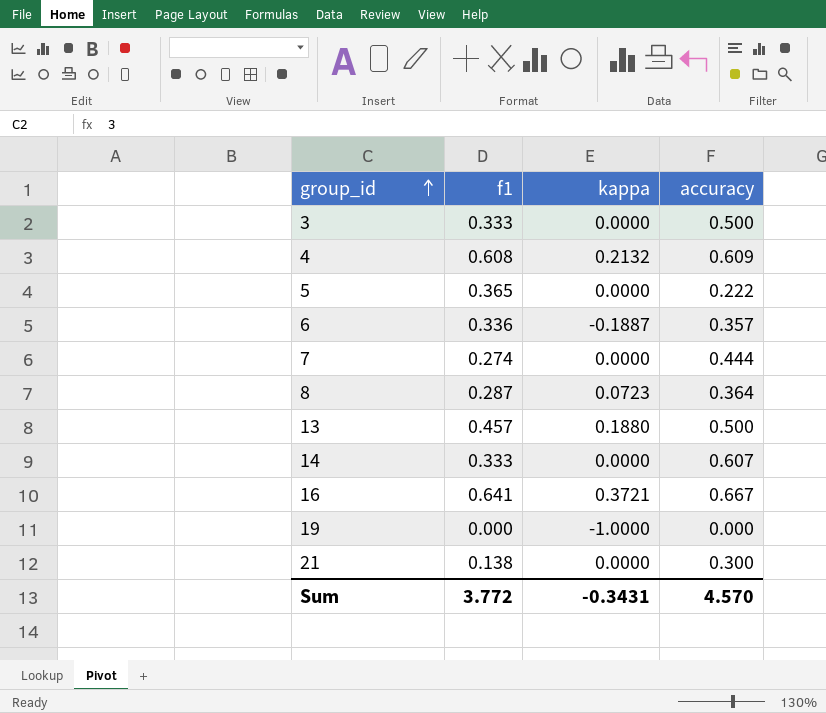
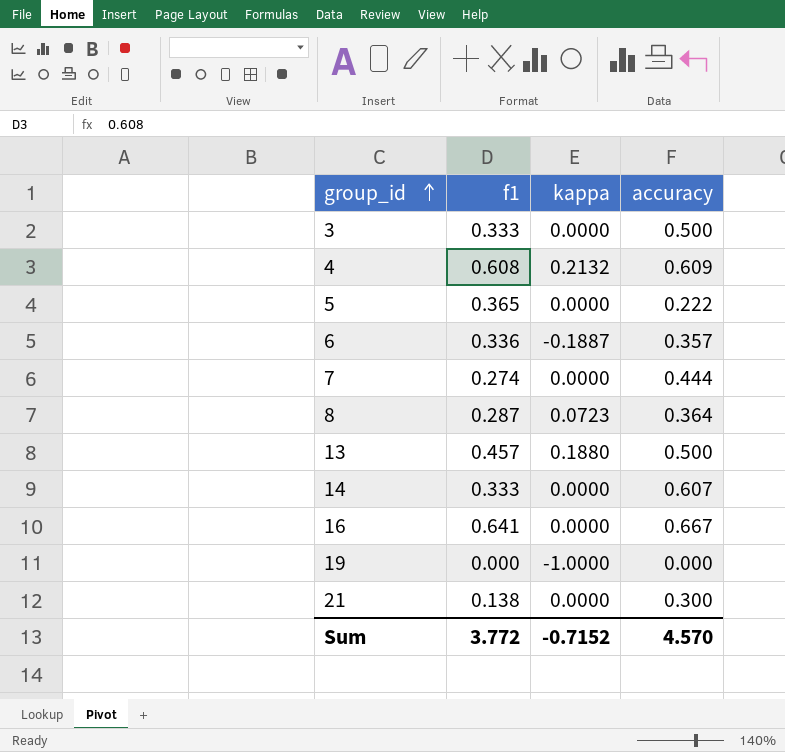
16 | kappa: 0.3721 -> 0.0000
Sum | kappa: -0.3431 -> -0.7152

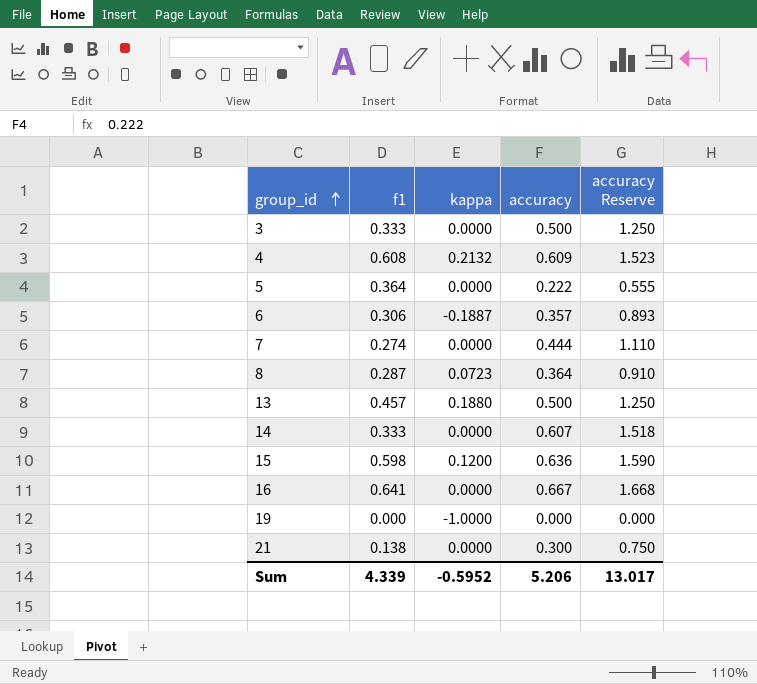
column accuracy Reserve | formula: none -> [accuracy] * 2.5
5 | f1: 0.365 -> 0.364
6 | f1: 0.336 -> 0.306
row 15: none -> 0.598 | 0.1200 | 0.636 | 1.590
Sum | f1: 3.772 -> 4.339
Sum | kappa: -0.7152 -> -0.5952
Sum | accuracy: 4.570 -> 5.206

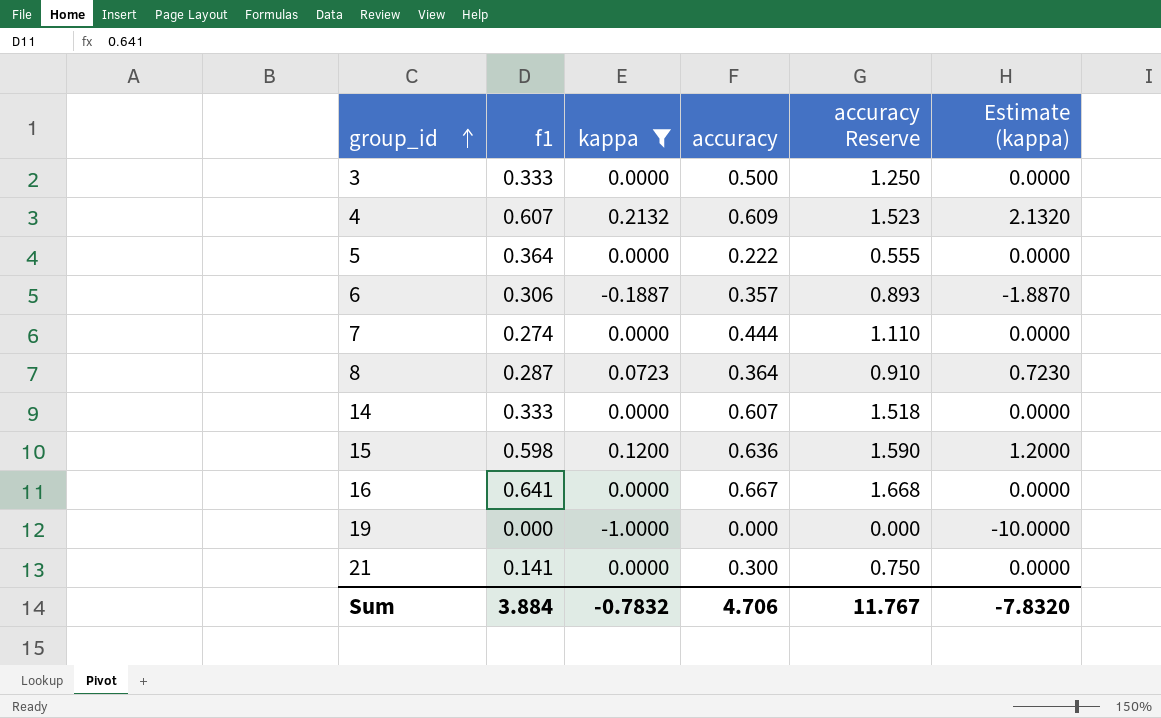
filter: none -> kappa != 0.1880
column Estimate (kappa) | formula: none -> [kappa] * 10
4 | f1: 0.608 -> 0.607
21 | f1: 0.138 -> 0.141
Sum | f1: 4.339 -> 3.884
Sum | kappa: -0.5952 -> -0.7832
Sum | accuracy: 5.206 -> 4.706
Sum | accuracy Reserve: 13.017 -> 11.767

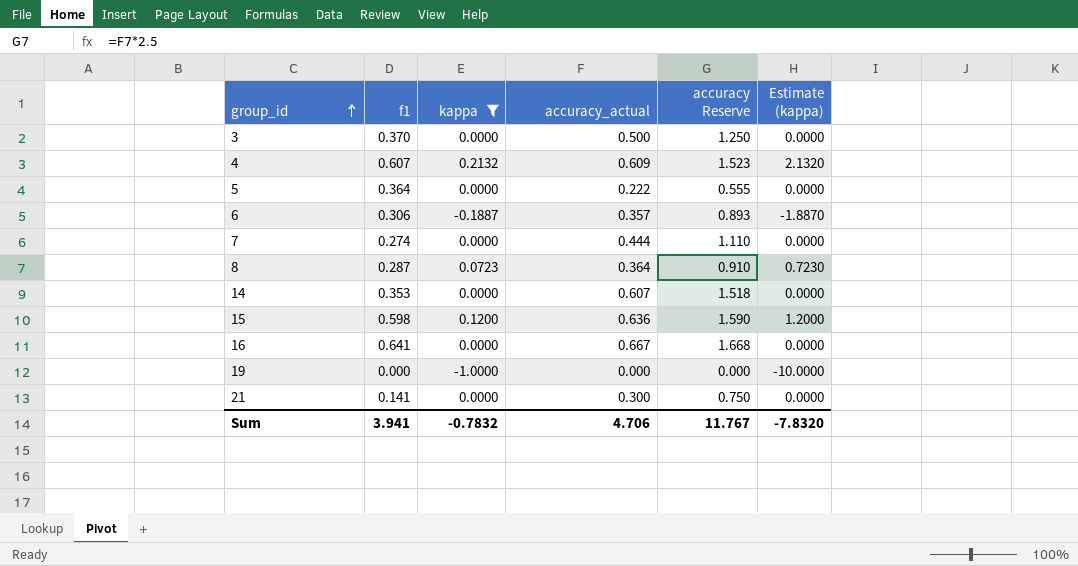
column name: accuracy -> accuracy_actual
3 | f1: 0.333 -> 0.370
14 | f1: 0.333 -> 0.353
Sum | f1: 3.884 -> 3.941

